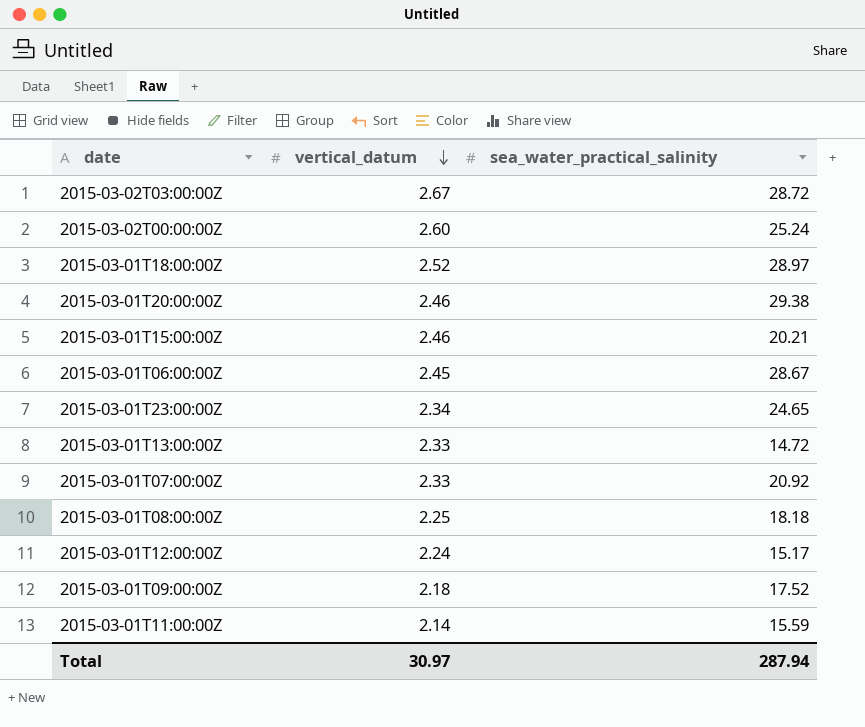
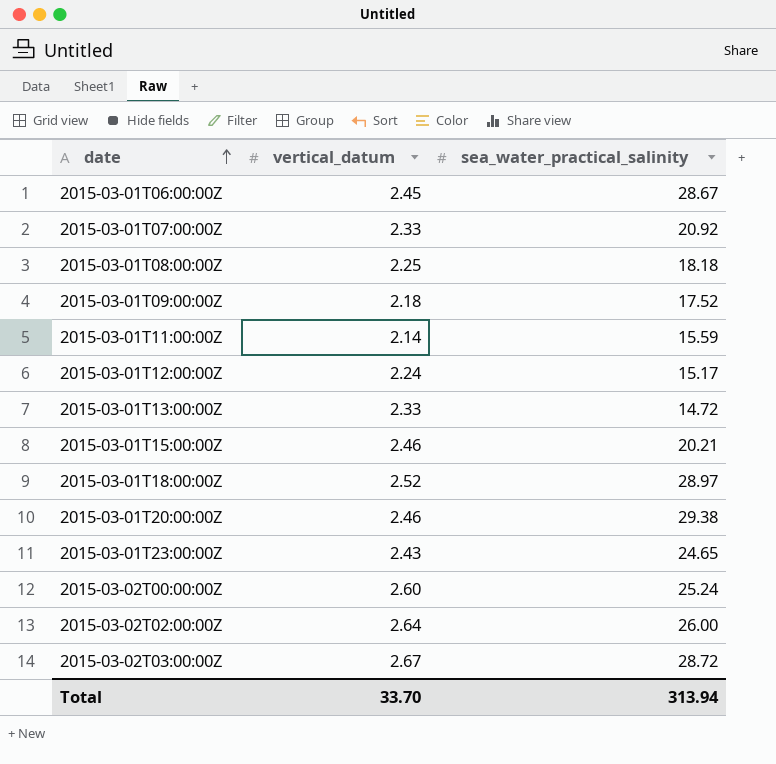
row order: vertical_datum descending -> date ascending
2015-03-01T23:00:00Z | vertical_datum: 2.34 -> 2.43
row 2015-03-02T02:00:00Z: none -> 2.64 | 26.00
Total | vertical_datum: 30.97 -> 33.70
Total | sea_water_practical_salinity: 287.94 -> 313.94

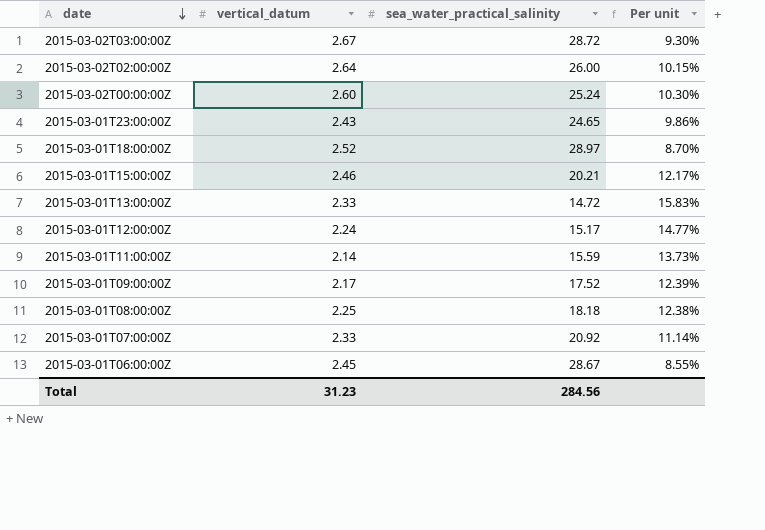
row order: date ascending -> date descending
column Per unit | formula: none -> [vertical_datum] / [sea_water_practical_salinity]
row 2015-03-01T20:00:00Z: 2.46 | 29.38 -> none
2015-03-01T09:00:00Z | vertical_datum: 2.18 -> 2.17
Total | vertical_datum: 33.70 -> 31.23
Total | sea_water_practical_salinity: 313.94 -> 284.56

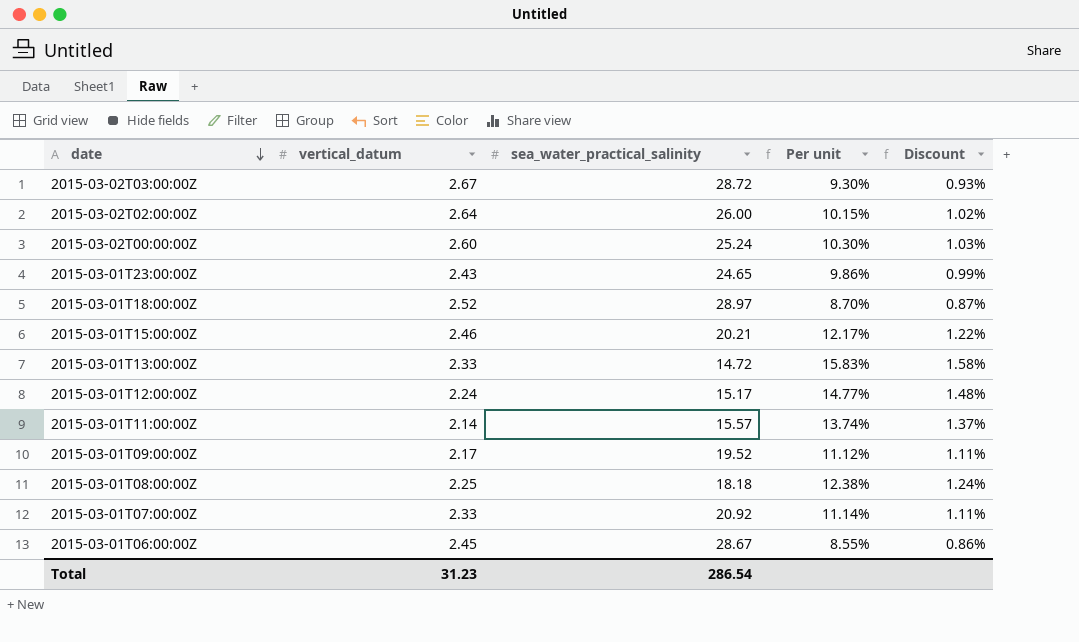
column Discount | formula: none -> [Per unit] * 0.1
2015-03-01T11:00:00Z | sea_water_practical_salinity: 15.59 -> 15.57
2015-03-01T11:00:00Z | Per unit: 13.73% -> 13.74%
2015-03-01T09:00:00Z | sea_water_practical_salinity: 17.52 -> 19.52
2015-03-01T09:00:00Z | Per unit: 12.39% -> 11.12%
Total | sea_water_practical_salinity: 284.56 -> 286.54

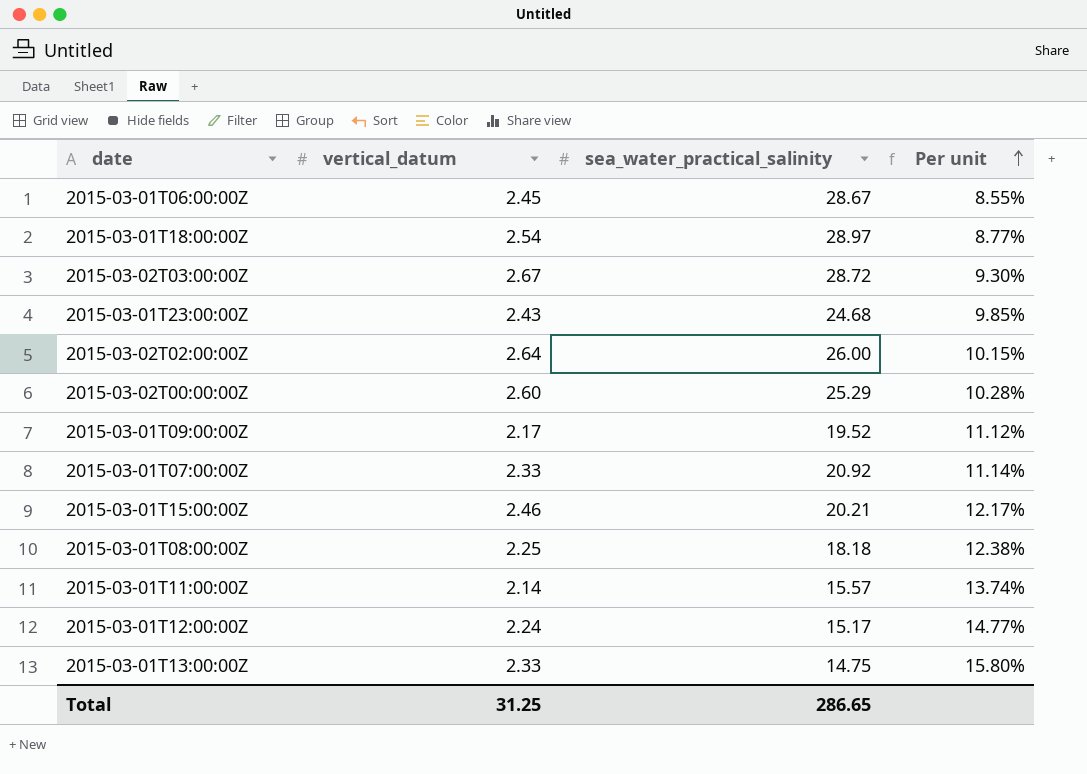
row order: date descending -> Per unit ascending
column Discount | formula: [Per unit] * 0.1 -> none
2015-03-01T18:00:00Z | vertical_datum: 2.52 -> 2.54
2015-03-01T18:00:00Z | Per unit: 8.70% -> 8.77%
2015-03-01T23:00:00Z | sea_water_practical_salinity: 24.65 -> 24.68
2015-03-01T23:00:00Z | Per unit: 9.86% -> 9.85%
2015-03-02T00:00:00Z | sea_water_practical_salinity: 25.24 -> 25.29
2015-03-02T00:00:00Z | Per unit: 10.30% -> 10.28%
2015-03-01T13:00:00Z | sea_water_practical_salinity: 14.72 -> 14.75
2015-03-01T13:00:00Z | Per unit: 15.83% -> 15.80%
Total | vertical_datum: 31.23 -> 31.25
Total | sea_water_practical_salinity: 286.54 -> 286.65

